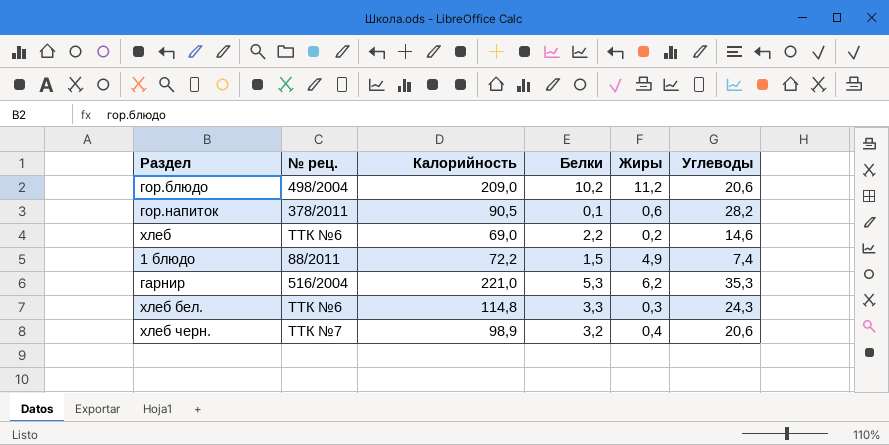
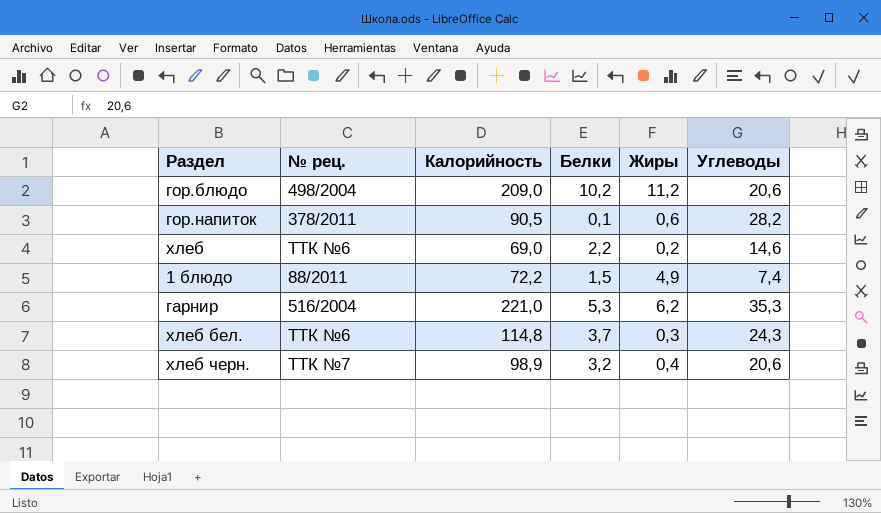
хлеб бел. | Белки: 3,3 -> 3,7

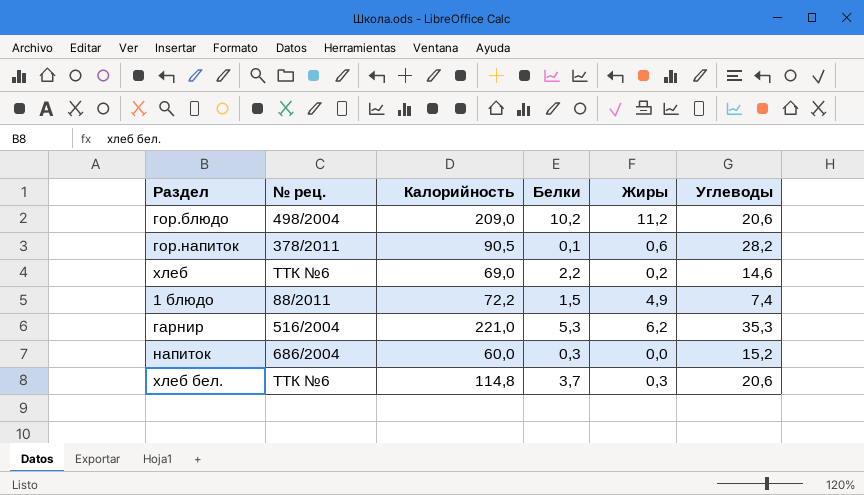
row хлеб черн.: ТТК №7 | 98,9 | 3,2 | 0,4 | 20,6 -> none
row напиток: none -> 686/2004 | 60,0 | 0,3 | 0,0 | 15,2
хлеб бел. | Углеводы: 24,3 -> 20,6

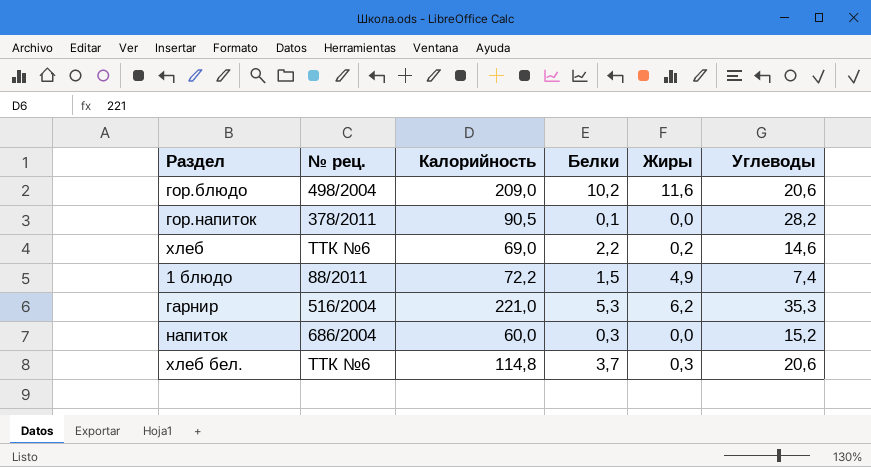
гор.блюдо | Жиры: 11,2 -> 11,6
гор.напиток | Жиры: 0,6 -> 0,0

